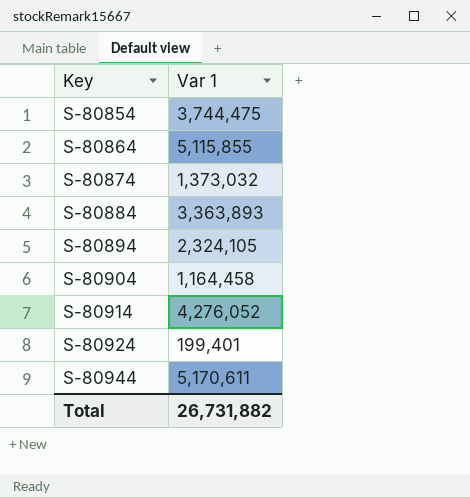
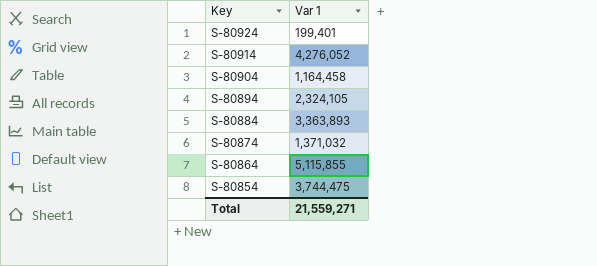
row order: Key ascending -> Key descending
row S-80944: 5,170,611 -> none
S-80874 | Var 1: 1,373,032 -> 1,371,032
Total | Var 1: 26,731,882 -> 21,559,271

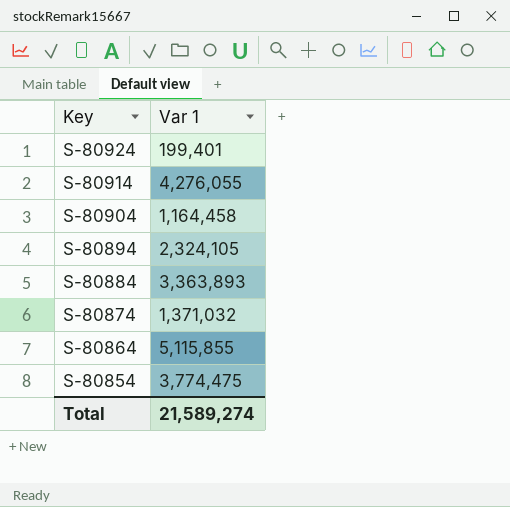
S-80914 | Var 1: 4,276,052 -> 4,276,055
S-80854 | Var 1: 3,744,475 -> 3,774,475
Total | Var 1: 21,559,271 -> 21,589,274

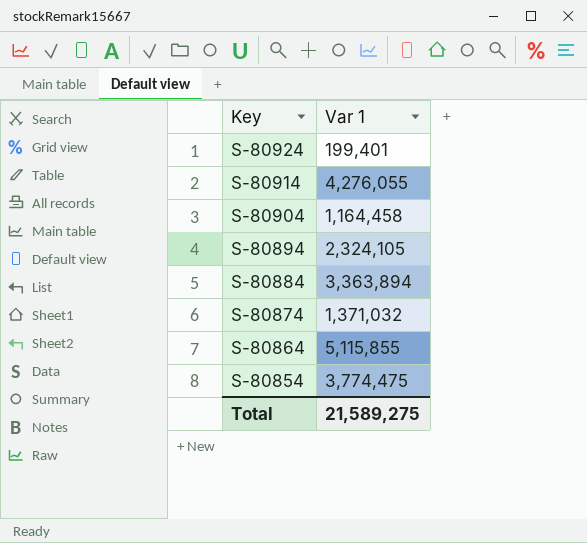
S-80884 | Var 1: 3,363,893 -> 3,363,894
Total | Var 1: 21,589,274 -> 21,589,275

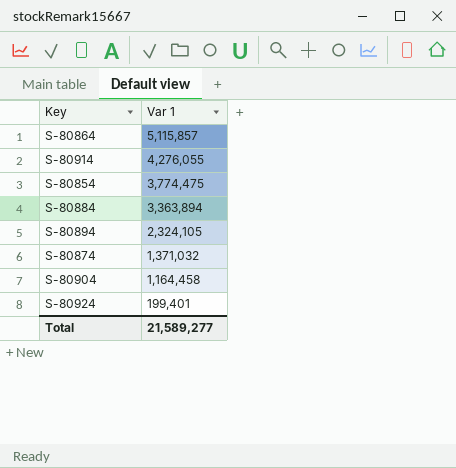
row order: Key descending -> Var 1 descending
S-80864 | Var 1: 5,115,855 -> 5,115,857
Total | Var 1: 21,589,275 -> 21,589,277

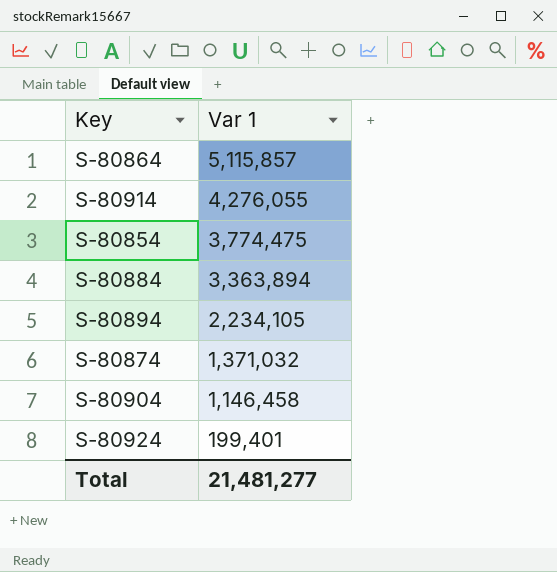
S-80894 | Var 1: 2,324,105 -> 2,234,105
S-80904 | Var 1: 1,164,458 -> 1,146,458
Total | Var 1: 21,589,277 -> 21,481,277

